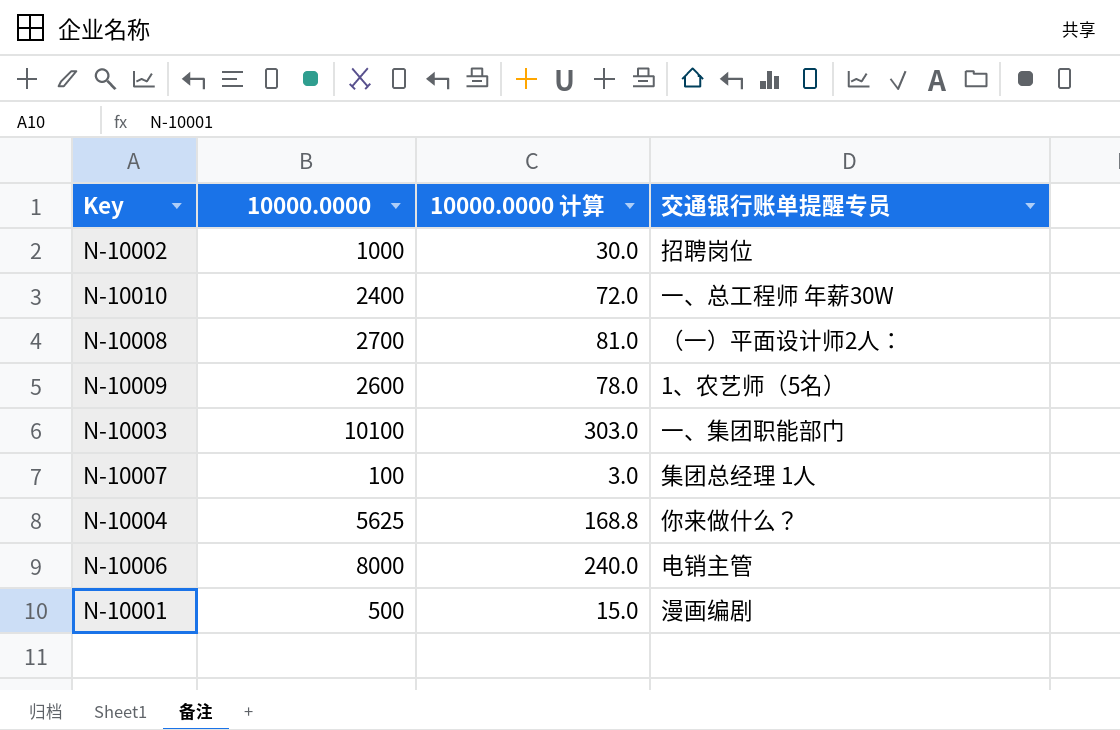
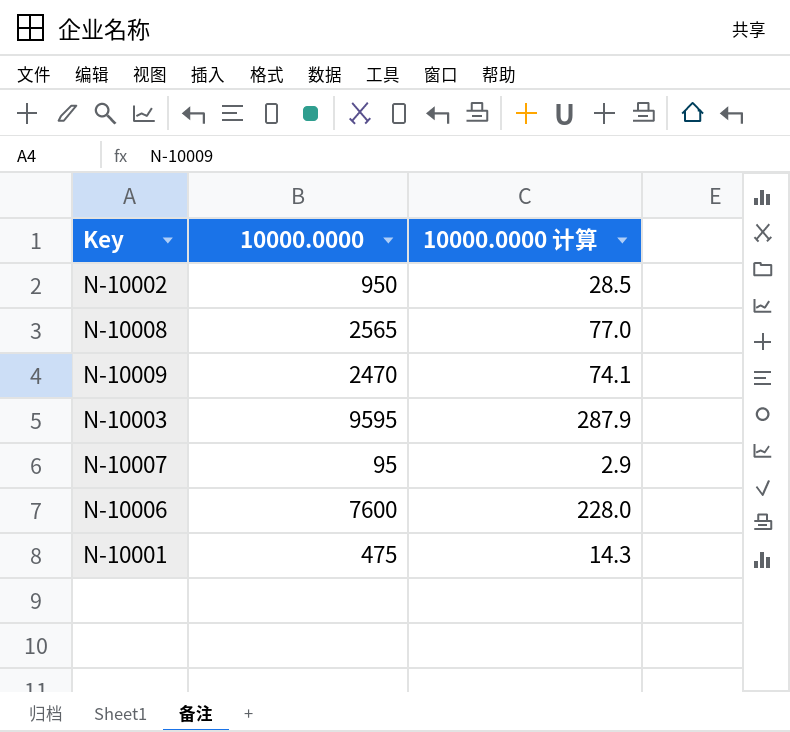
column 交通银行账单提醒专员 | position: 4 -> none
row N-10010: 2400 | 72.0 | 一、总工程师 年薪30W -> none
row N-10004: 5625 | 168.8 | 你来做什么？ -> none
N-10002 | 10000.0000: 1000 -> 950
N-10002 | 10000.0000 计算: 30.0 -> 28.5
N-10008 | 10000.0000: 2700 -> 2565
N-10008 | 10000.0000 计算: 81.0 -> 77.0
N-10009 | 10000.0000: 2600 -> 2470
N-10009 | 10000.0000 计算: 78.0 -> 74.1
N-10003 | 10000.0000: 10100 -> 9595
N-10003 | 10000.0000 计算: 303.0 -> 287.9
N-10007 | 10000.0000: 100 -> 95
N-10007 | 10000.0000 计算: 3.0 -> 2.9
N-10006 | 10000.0000: 8000 -> 7600
N-10006 | 10000.0000 计算: 240.0 -> 228.0
N-10001 | 10000.0000: 500 -> 475
N-10001 | 10000.0000 计算: 15.0 -> 14.3

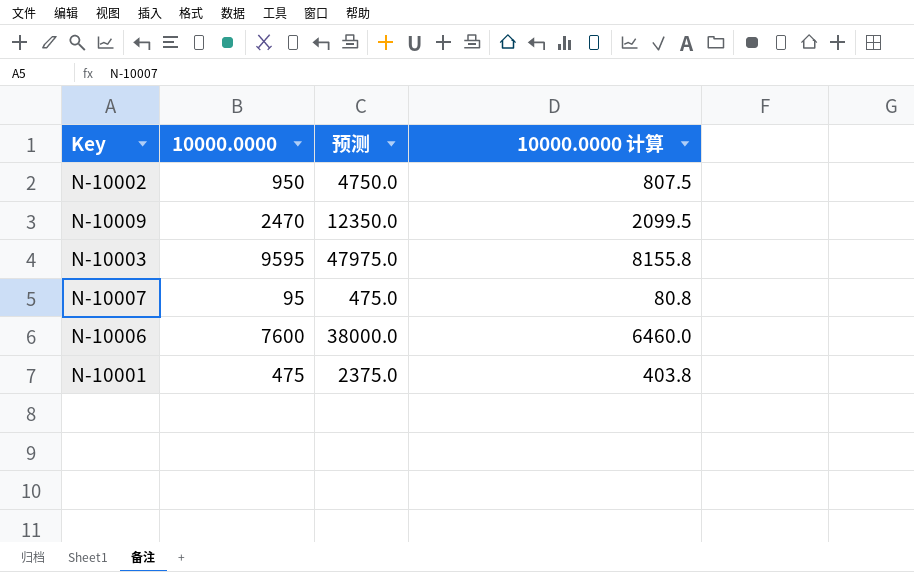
column 预测 | formula: none -> [10000.0000] * 5
column 10000.0000 计算 | formula: [10000.0000] * 0.03 -> [10000.0000] * 0.85
row N-10008: 2565 | 77.0 -> none

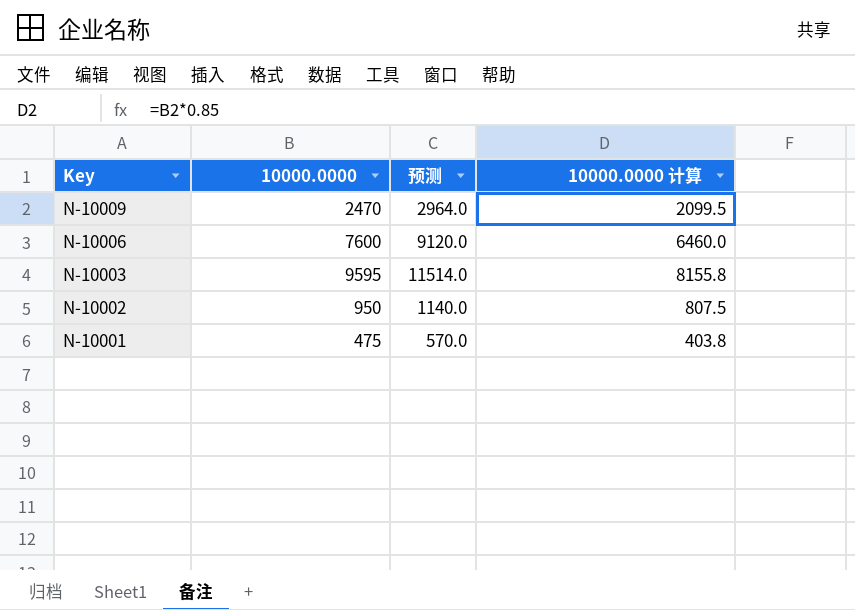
row order: none -> Key descending
column 预测 | formula: [10000.0000] * 5 -> [10000.0000] * 1.2
row N-10007: 95 | 475.0 | 80.8 -> none

